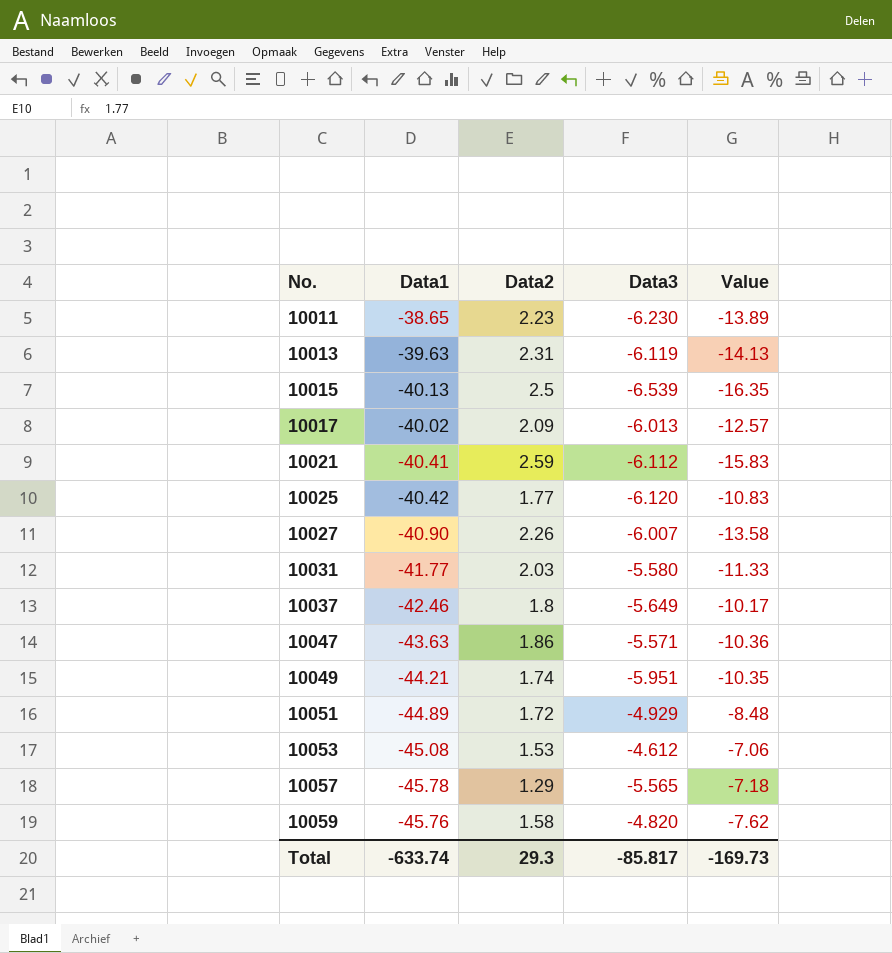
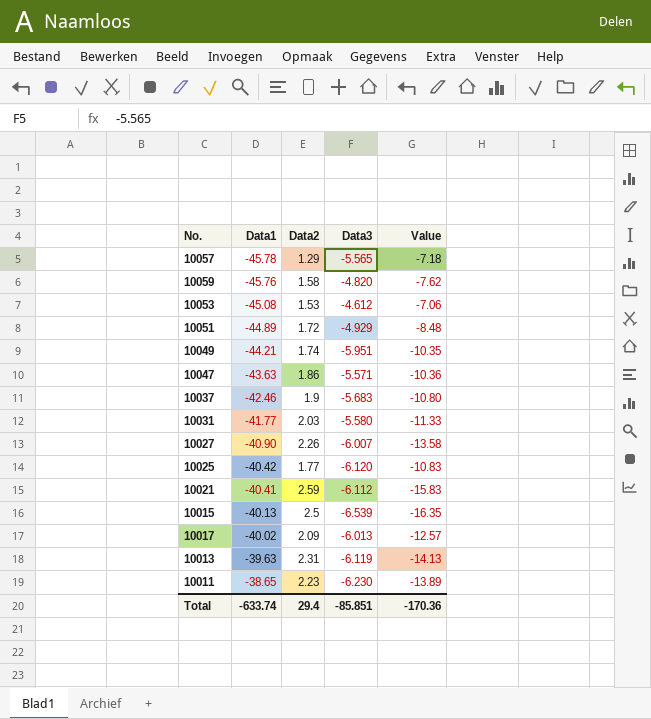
row order: No. ascending -> Data1 ascending
10037 | Data2: 1.8 -> 1.9
10037 | Data3: -5.649 -> -5.683
10037 | Value: -10.17 -> -10.80
Total | Data2: 29.3 -> 29.4
Total | Data3: -85.817 -> -85.851
Total | Value: -169.73 -> -170.36

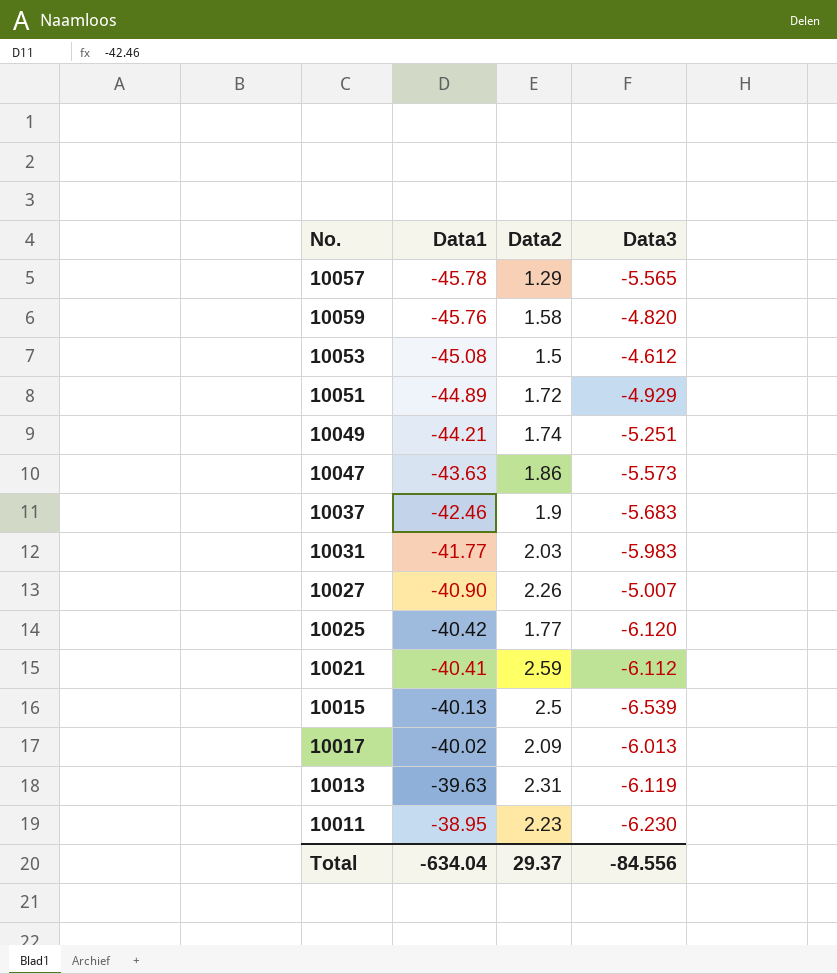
column Value | formula: [Data2] * [Data3] -> none
10053 | Data2: 1.53 -> 1.5
10049 | Data3: -5.951 -> -5.251
10047 | Data3: -5.571 -> -5.573
10031 | Data3: -5.580 -> -5.983
10027 | Data3: -6.007 -> -5.007
10011 | Data1: -38.65 -> -38.95
Total | Data1: -633.74 -> -634.04
Total | Data2: 29.4 -> 29.37
Total | Data3: -85.851 -> -84.556

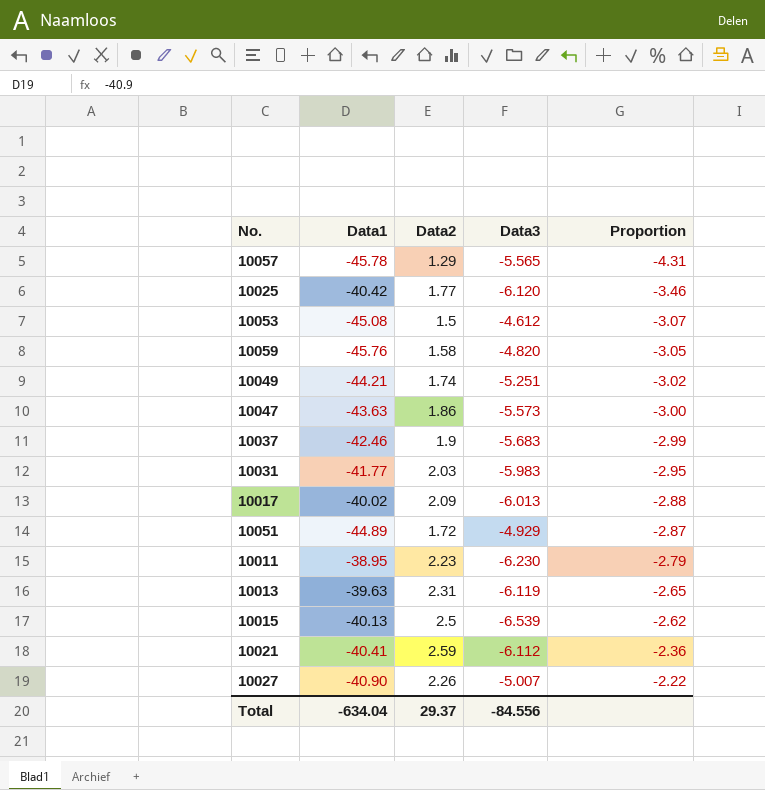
row order: Data1 ascending -> Proportion ascending
column Proportion | formula: none -> [Data3] / [Data2]

